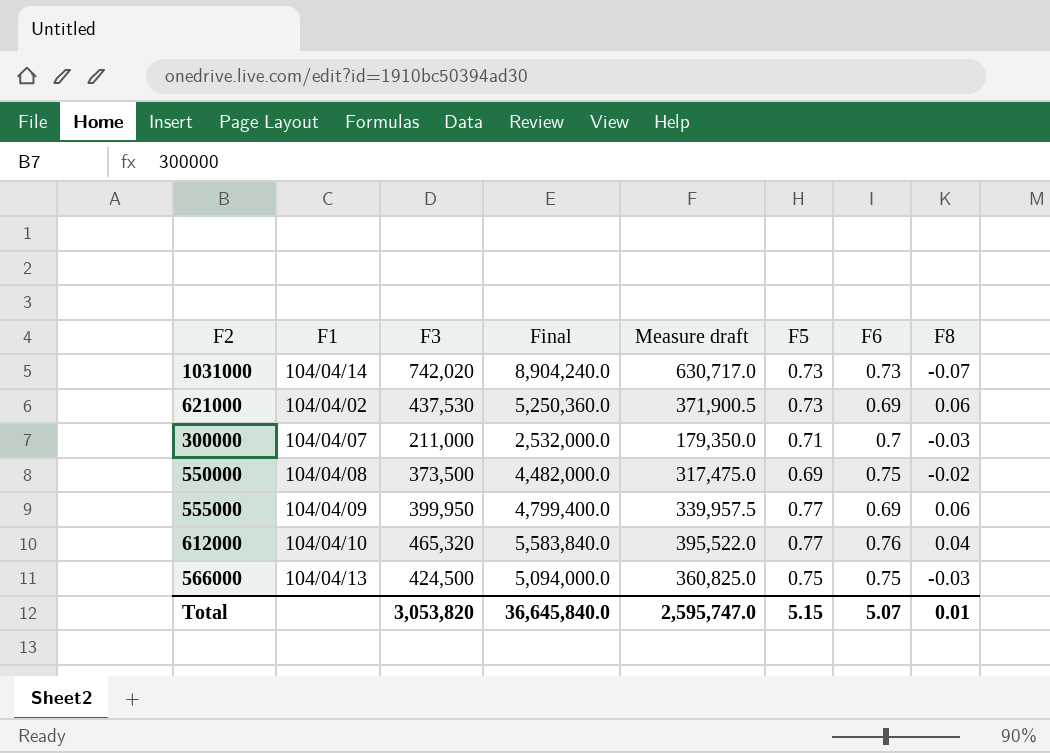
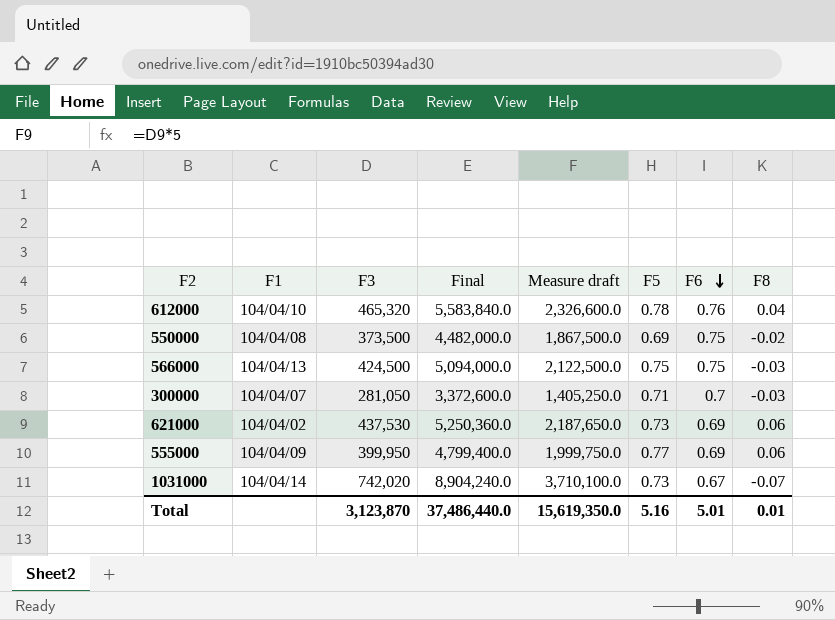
row order: none -> F6 descending
column Measure draft | formula: [F3] * 0.85 -> [F3] * 5
612000 | F5: 0.77 -> 0.78
300000 | F3: 211,000 -> 281,050
300000 | Final: 2,532,000.0 -> 3,372,600.0
1031000 | F6: 0.73 -> 0.67
Total | F3: 3,053,820 -> 3,123,870
Total | Final: 36,645,840.0 -> 37,486,440.0
Total | Measure draft: 2,595,747.0 -> 15,619,350.0
Total | F5: 5.15 -> 5.16
Total | F6: 5.07 -> 5.01

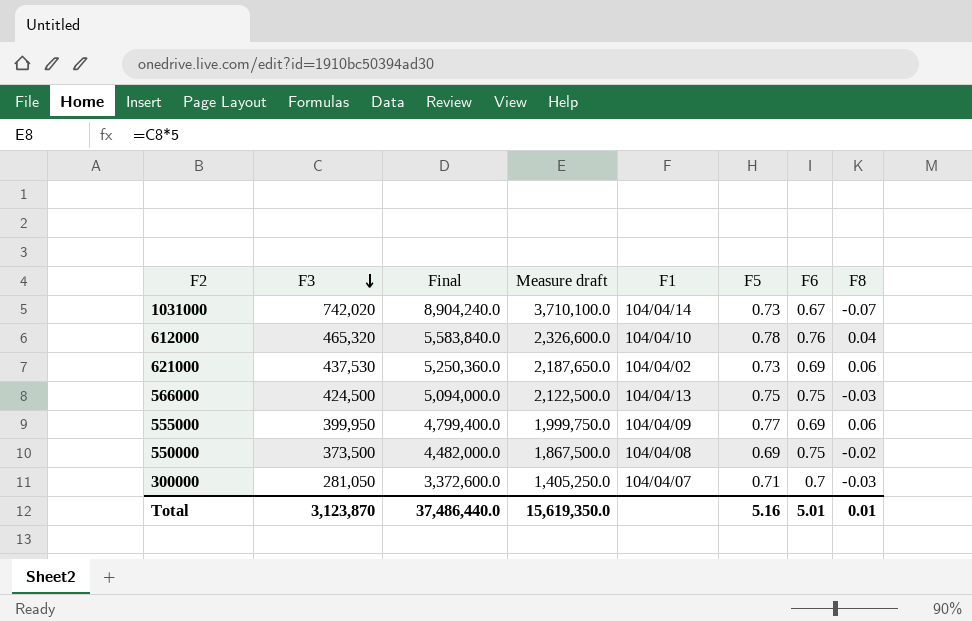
row order: F6 descending -> F3 descending
column F1 | position: 2 -> 5

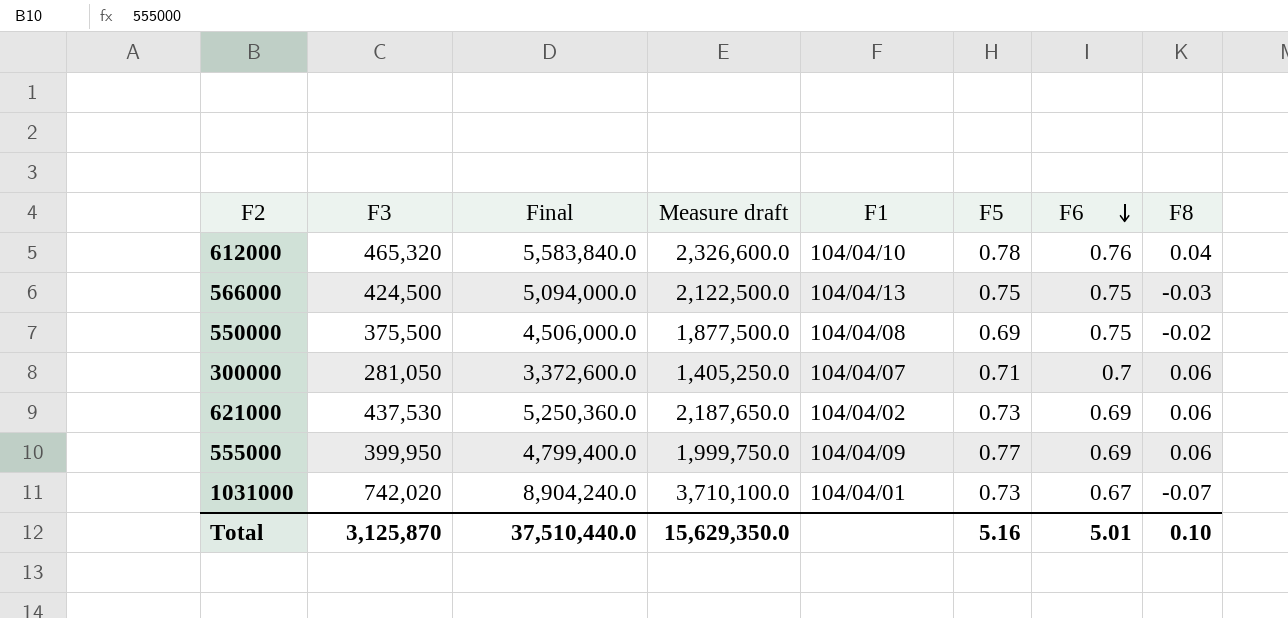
row order: F3 descending -> F6 descending
550000 | F3: 373,500 -> 375,500
550000 | Final: 4,482,000.0 -> 4,506,000.0
550000 | Measure draft: 1,867,500.0 -> 1,877,500.0
300000 | F8: -0.03 -> 0.06
1031000 | F1: 104/04/14 -> 104/04/01
Total | F3: 3,123,870 -> 3,125,870
Total | Final: 37,486,440.0 -> 37,510,440.0
Total | Measure draft: 15,619,350.0 -> 15,629,350.0
Total | F8: 0.01 -> 0.10

